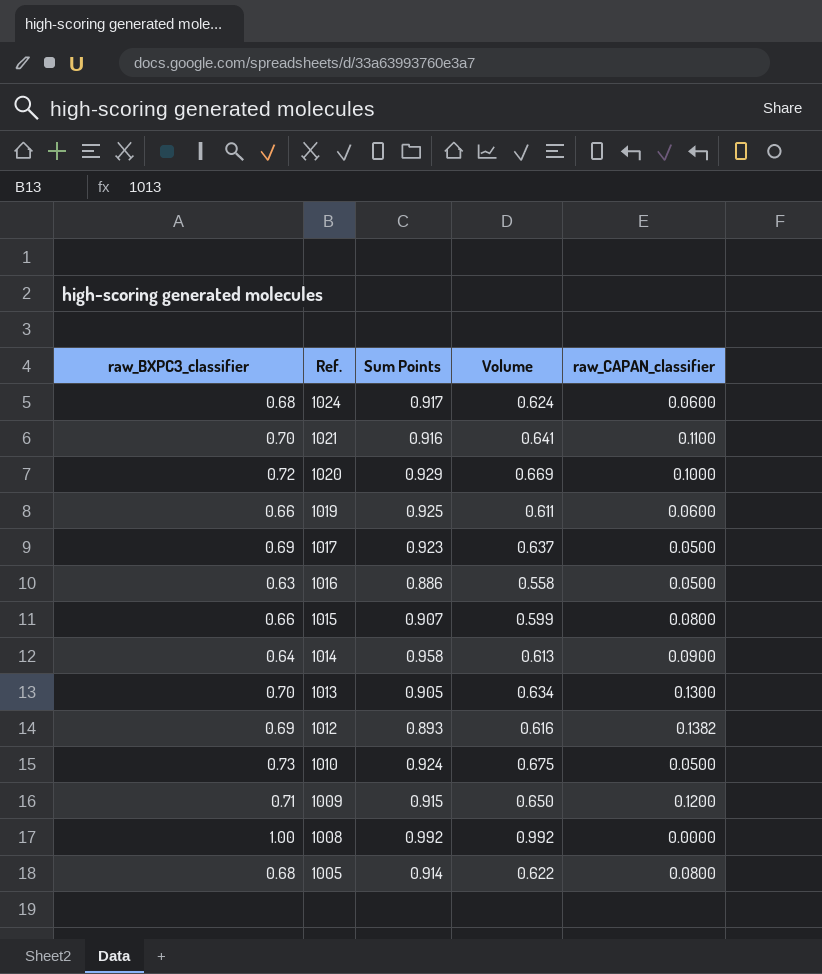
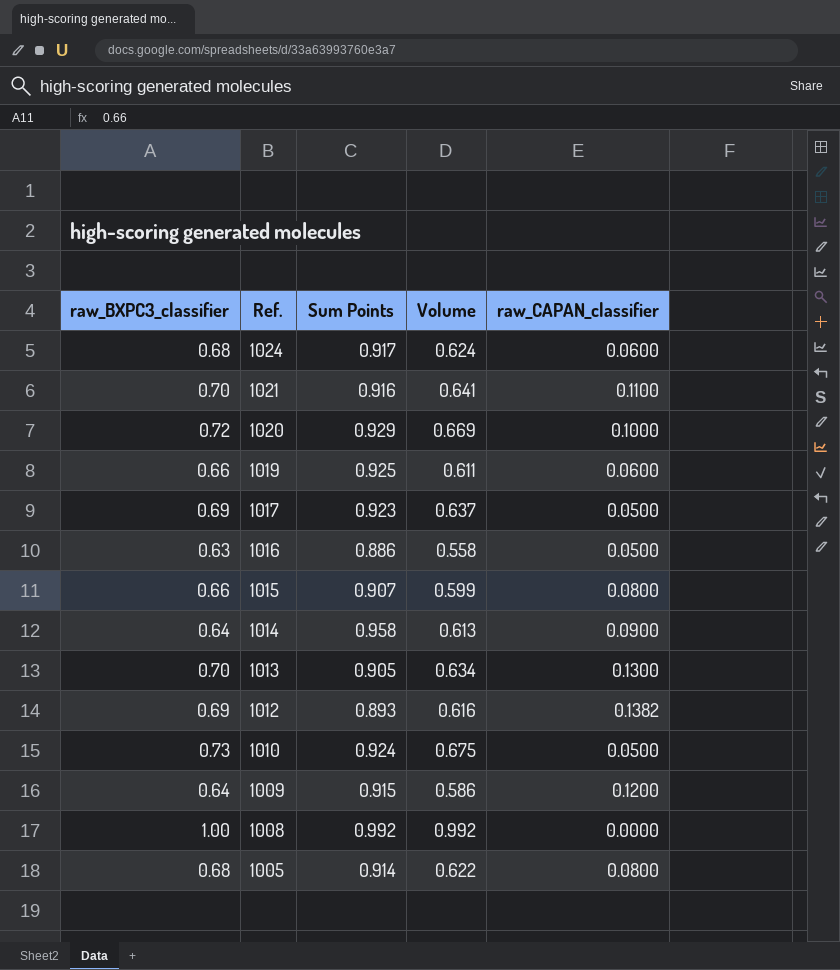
1009 | raw_BXPC3_classifier: 0.71 -> 0.64
1009 | Volume: 0.650 -> 0.586

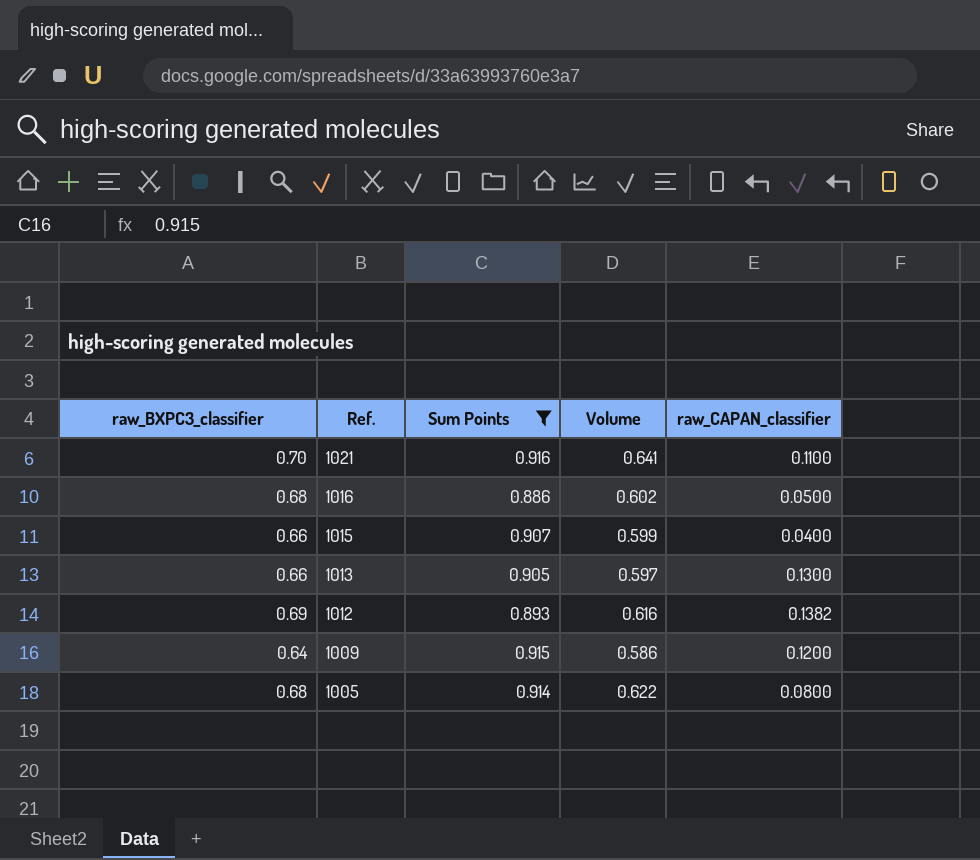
filter: none -> Sum Points <= 0.916
1016 | raw_BXPC3_classifier: 0.63 -> 0.68
1016 | Volume: 0.558 -> 0.602
1015 | raw_CAPAN_classifier: 0.0800 -> 0.0400
1013 | raw_BXPC3_classifier: 0.70 -> 0.66
1013 | Volume: 0.634 -> 0.597

